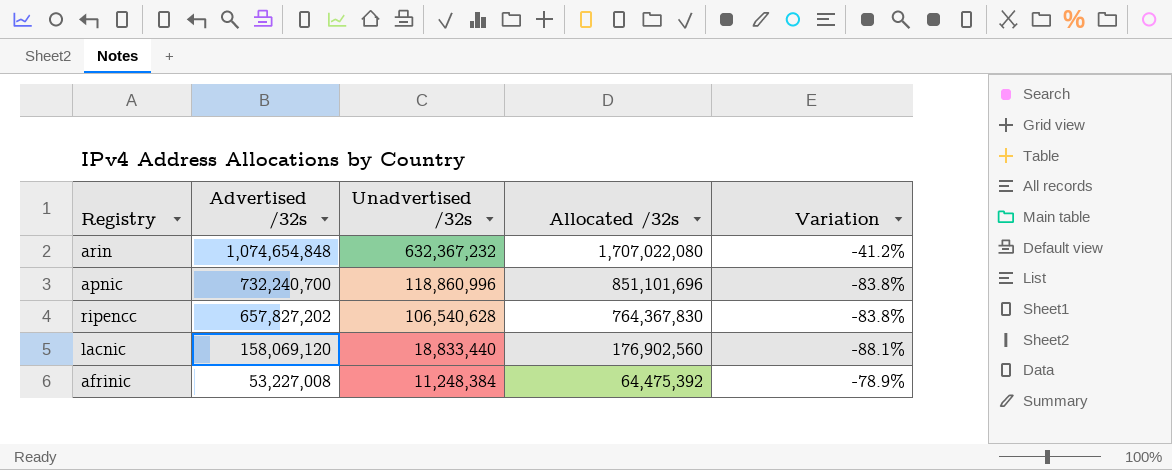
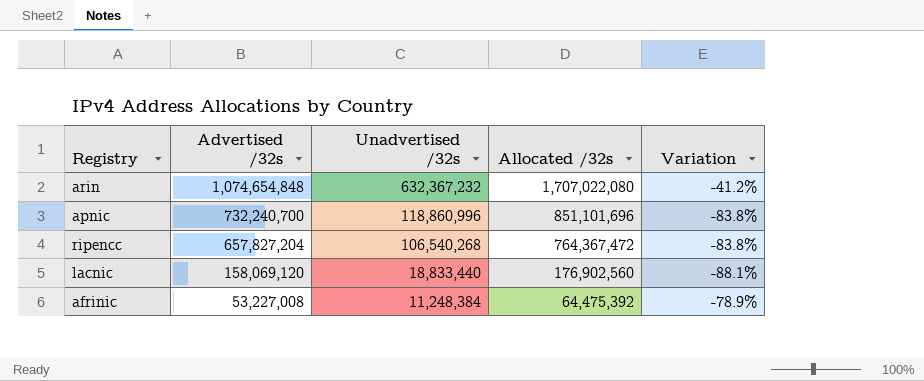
ripencc | Advertised /32s: 657,827,202 -> 657,827,204
ripencc | Unadvertised /32s: 106,540,628 -> 106,540,268
ripencc | Allocated /32s: 764,367,830 -> 764,367,472

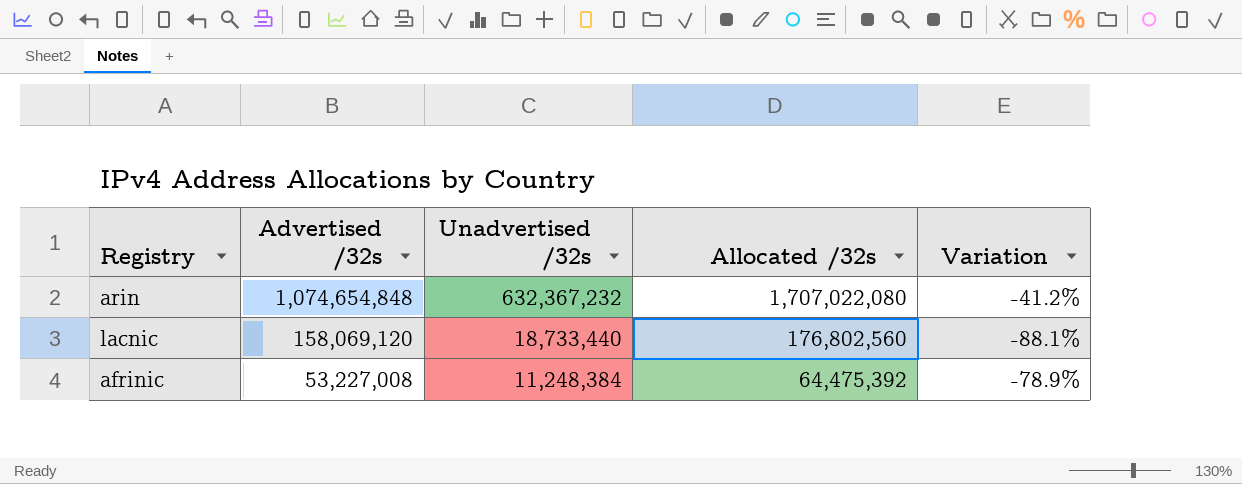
row apnic: 732,240,700 | 118,860,996 | 851,101,696 | -83.8% -> none
row ripencc: 657,827,204 | 106,540,268 | 764,367,472 | -83.8% -> none
lacnic | Unadvertised /32s: 18,833,440 -> 18,733,440
lacnic | Allocated /32s: 176,902,560 -> 176,802,560

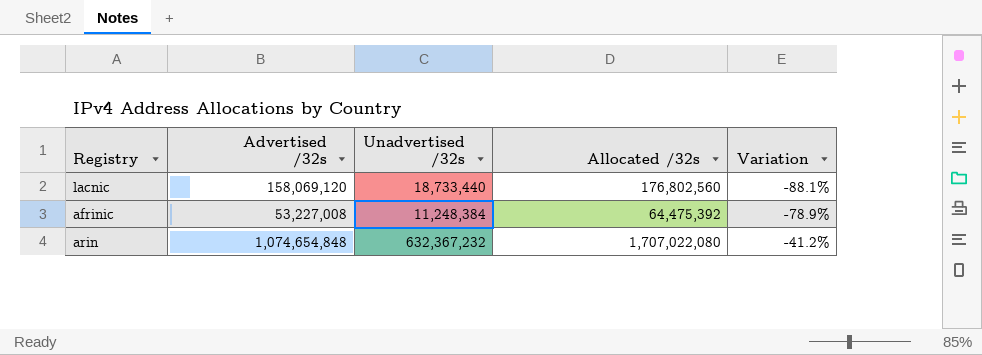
row order: Advertised /32s descending -> Variation ascending

